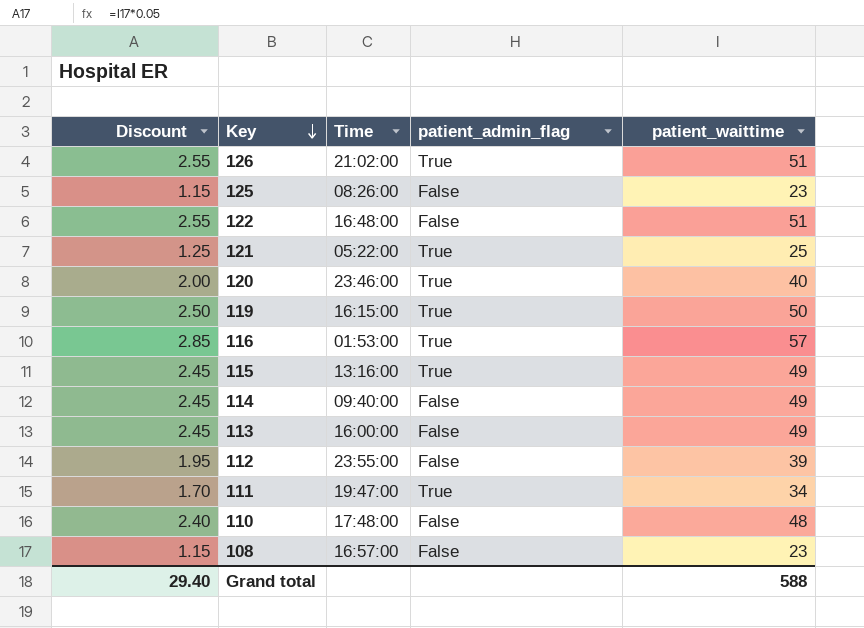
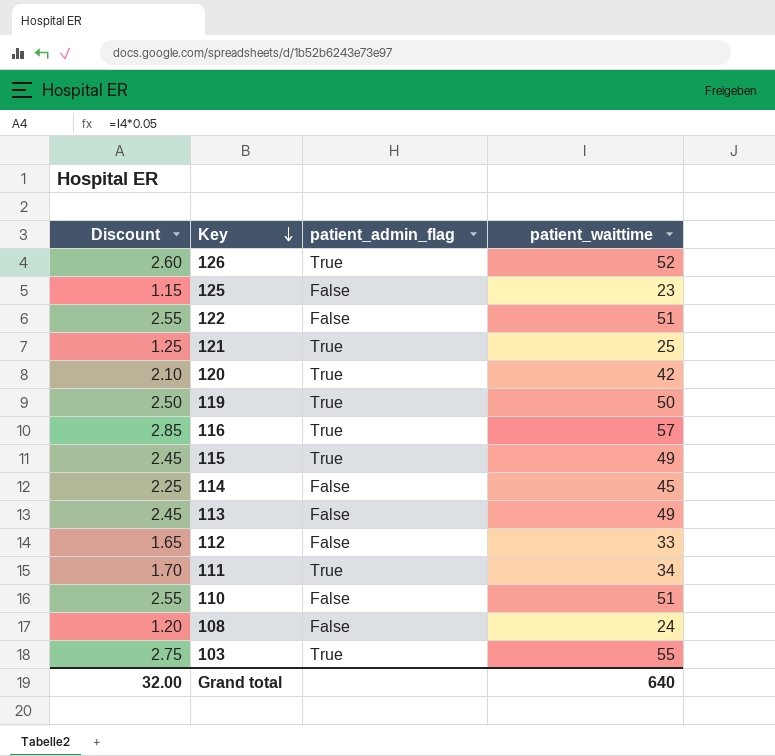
column Time | position: 3 -> none
126 | Discount: 2.55 -> 2.60
126 | patient_waittime: 51 -> 52
120 | Discount: 2.00 -> 2.10
120 | patient_waittime: 40 -> 42
114 | Discount: 2.45 -> 2.25
114 | patient_waittime: 49 -> 45
112 | Discount: 1.95 -> 1.65
112 | patient_waittime: 39 -> 33
110 | Discount: 2.40 -> 2.55
110 | patient_waittime: 48 -> 51
108 | Discount: 1.15 -> 1.20
108 | patient_waittime: 23 -> 24
row 103: none -> 2.75 | True | 55
Grand total | Discount: 29.40 -> 32.00
Grand total | patient_waittime: 588 -> 640

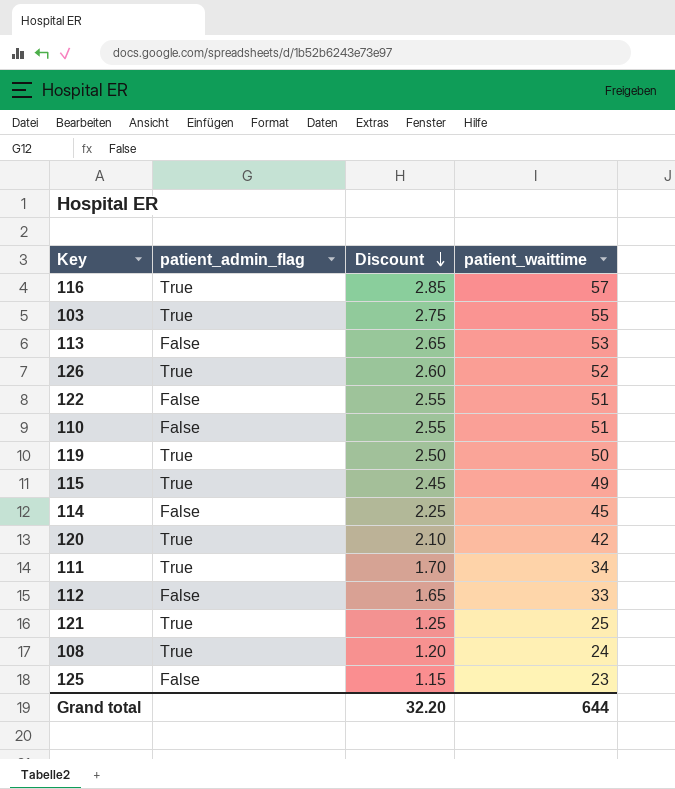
row order: Key descending -> Discount descending
column Discount | position: 1 -> 3
113 | Discount: 2.45 -> 2.65
113 | patient_waittime: 49 -> 53
108 | patient_admin_flag: False -> True
Grand total | Discount: 32.00 -> 32.20
Grand total | patient_waittime: 640 -> 644

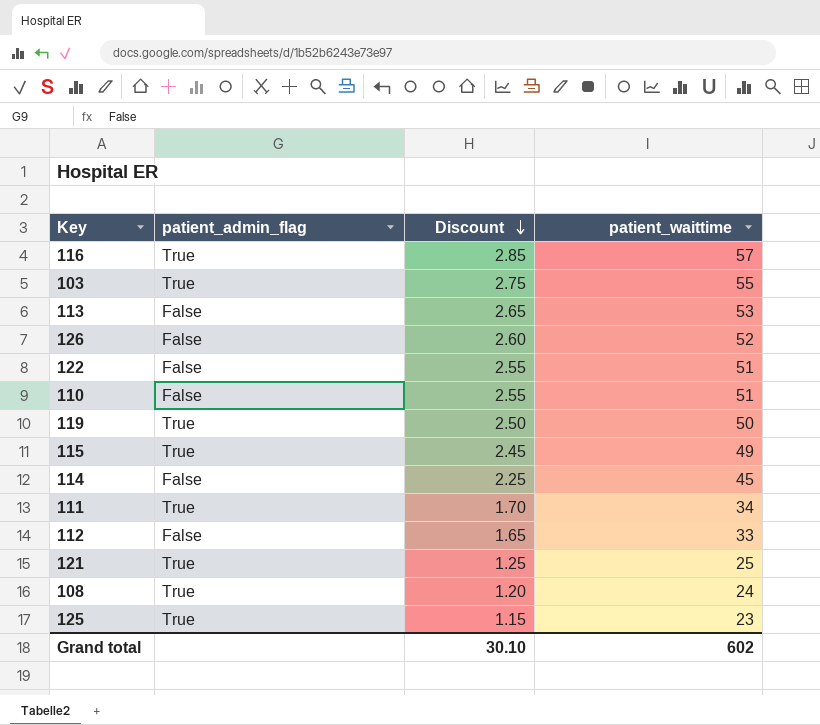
row 120: True | 2.10 | 42 -> none
126 | patient_admin_flag: True -> False
125 | patient_admin_flag: False -> True
Grand total | Discount: 32.20 -> 30.10
Grand total | patient_waittime: 644 -> 602

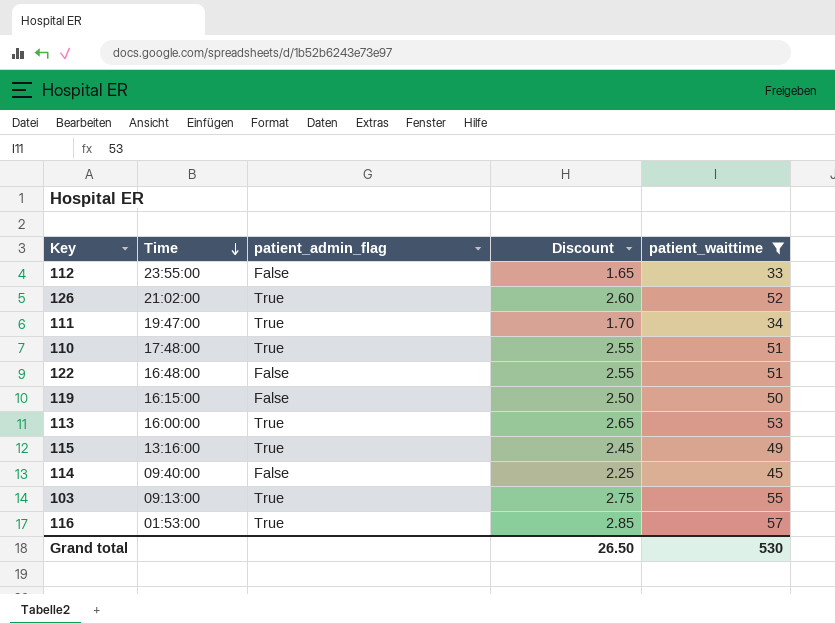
filter: none -> patient_waittime >= 33
row order: Discount descending -> Time descending
column Time | position: none -> 2
126 | patient_admin_flag: False -> True
110 | patient_admin_flag: False -> True
119 | patient_admin_flag: True -> False
113 | patient_admin_flag: False -> True
Grand total | Discount: 30.10 -> 26.50
Grand total | patient_waittime: 602 -> 530

